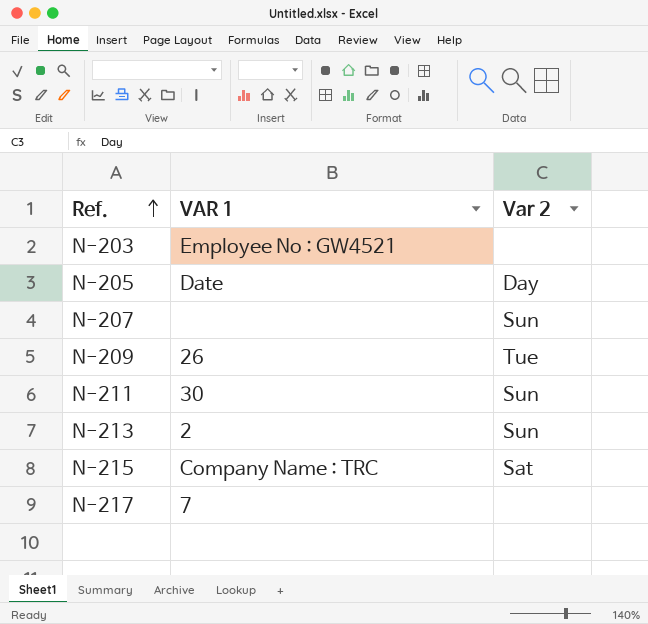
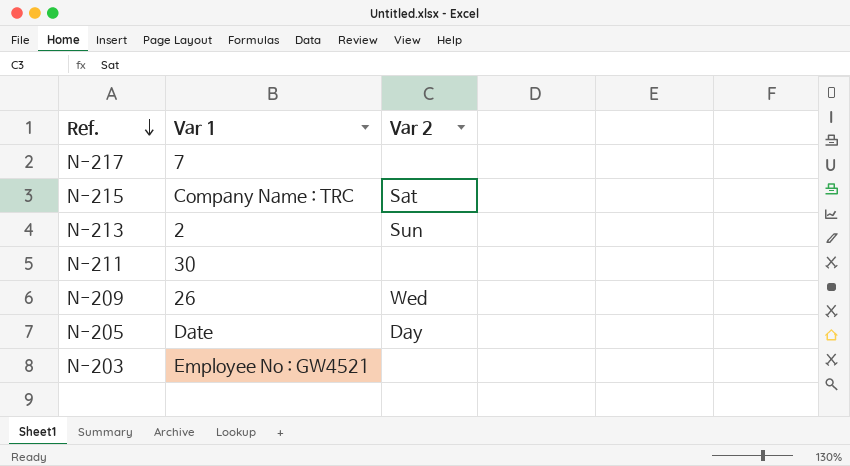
row order: Ref. ascending -> Ref. descending
column name: VAR 1 -> Var 1
row N-207: none | Sun -> none
N-211 | Var 2: Sun -> none
N-209 | Var 2: Tue -> Wed

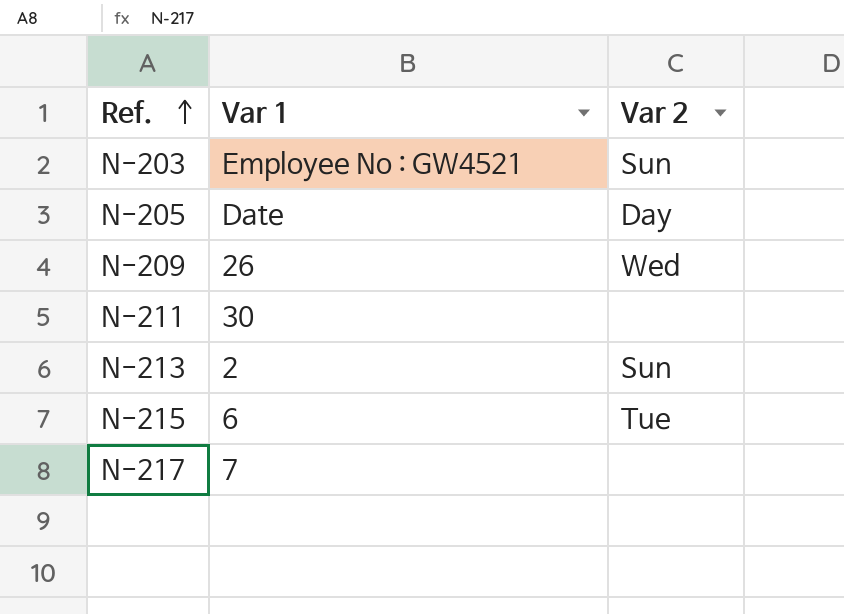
row order: Ref. descending -> Ref. ascending
N-203 | Var 2: none -> Sun
N-215 | Var 1: Company Name : TRC -> 6
N-215 | Var 2: Sat -> Tue

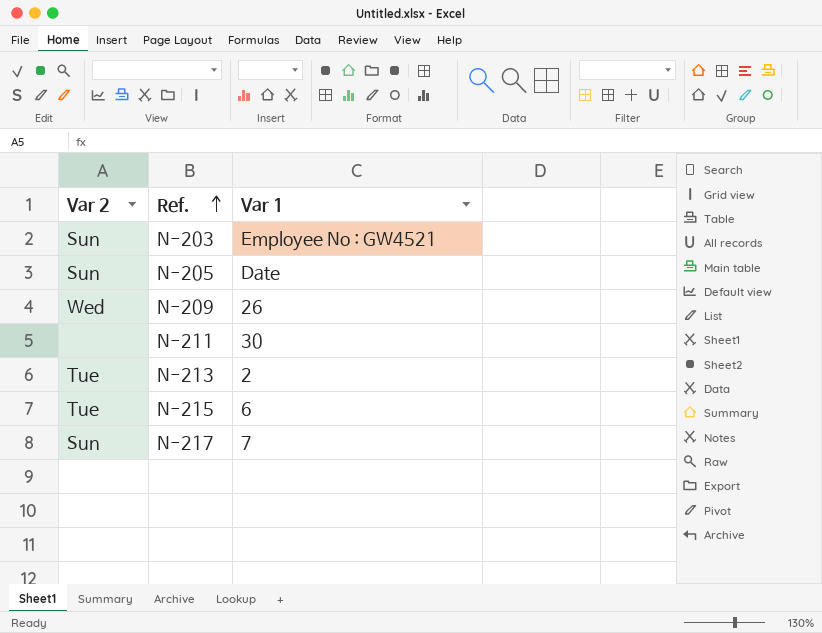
column Var 2 | position: 3 -> 1
N-205 | Var 2: Day -> Sun
N-213 | Var 2: Sun -> Tue
N-217 | Var 2: none -> Sun

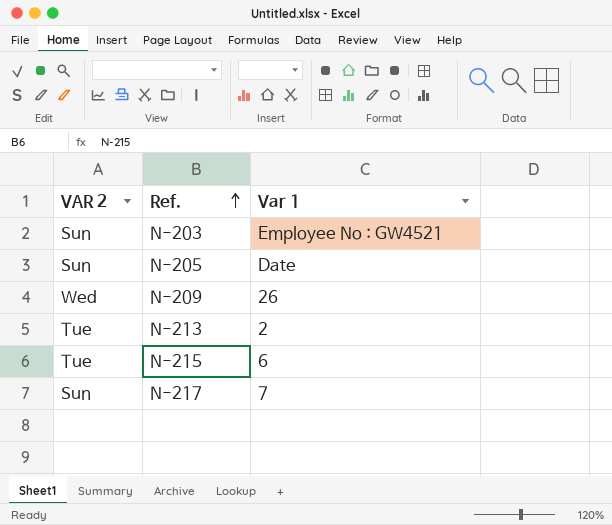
column name: Var 2 -> VAR 2
row N-211: none | 30 -> none

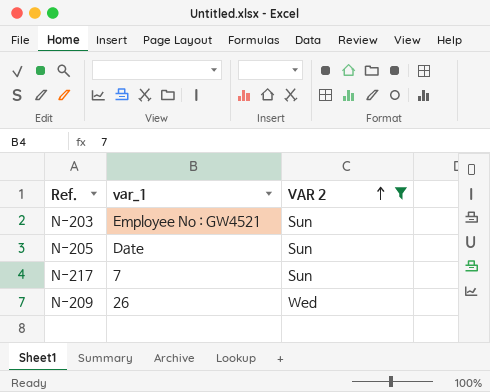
filter: none -> VAR 2 != Tue
row order: Ref. ascending -> VAR 2 ascending
column name: Var 1 -> var_1
column VAR 2 | position: 1 -> 3

